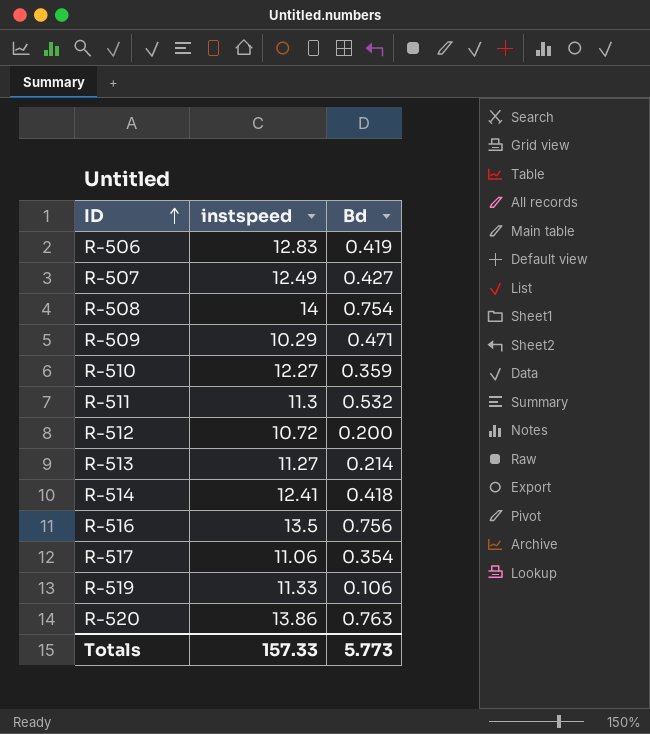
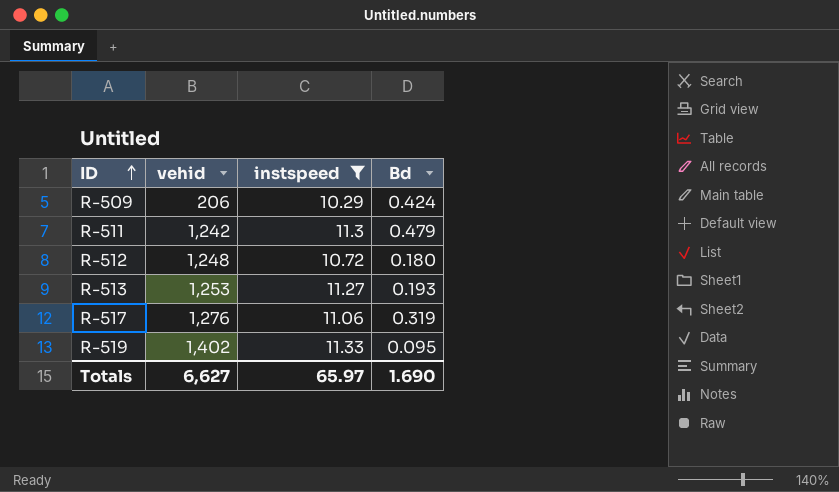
filter: none -> instspeed <= 11.33
column vehid | position: none -> 2
R-509 | Bd: 0.471 -> 0.424
R-511 | Bd: 0.532 -> 0.479
R-512 | Bd: 0.200 -> 0.180
R-513 | Bd: 0.214 -> 0.193
R-517 | Bd: 0.354 -> 0.319
R-519 | Bd: 0.106 -> 0.095
Totals | instspeed: 157.33 -> 65.97
Totals | Bd: 5.773 -> 1.690

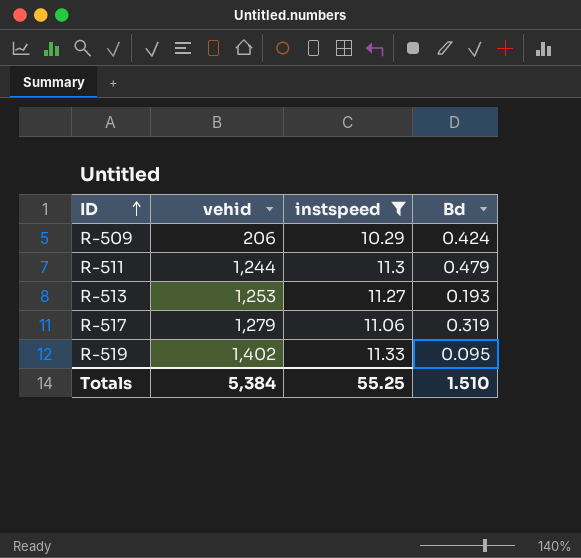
row R-512: 1,248 | 10.72 | 0.180 -> none
R-511 | vehid: 1,242 -> 1,244
R-517 | vehid: 1,276 -> 1,279
Totals | vehid: 6,627 -> 5,384
Totals | instspeed: 65.97 -> 55.25
Totals | Bd: 1.690 -> 1.510

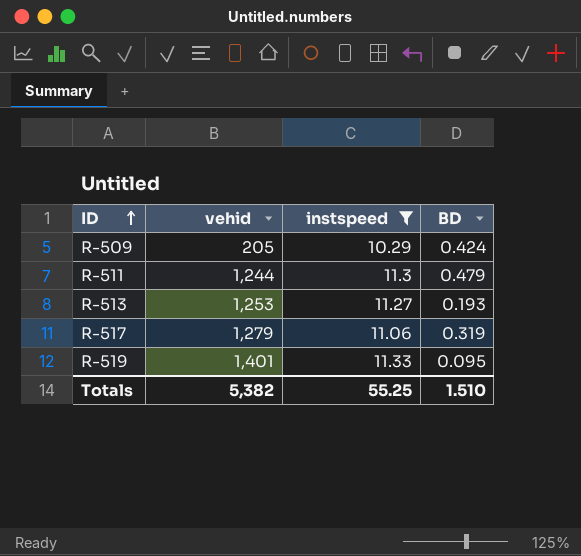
column name: Bd -> BD
R-509 | vehid: 206 -> 205
R-519 | vehid: 1,402 -> 1,401
Totals | vehid: 5,384 -> 5,382

